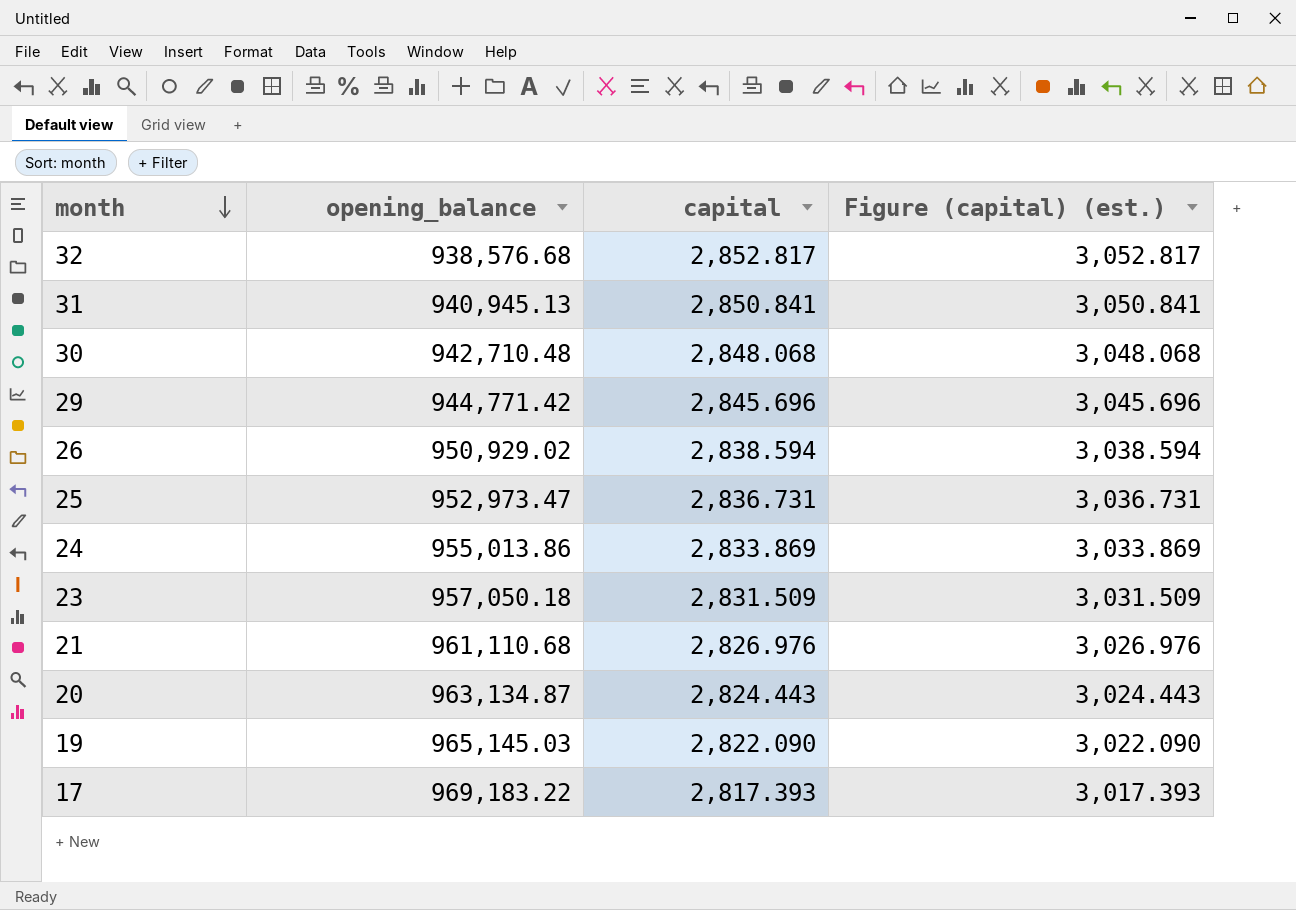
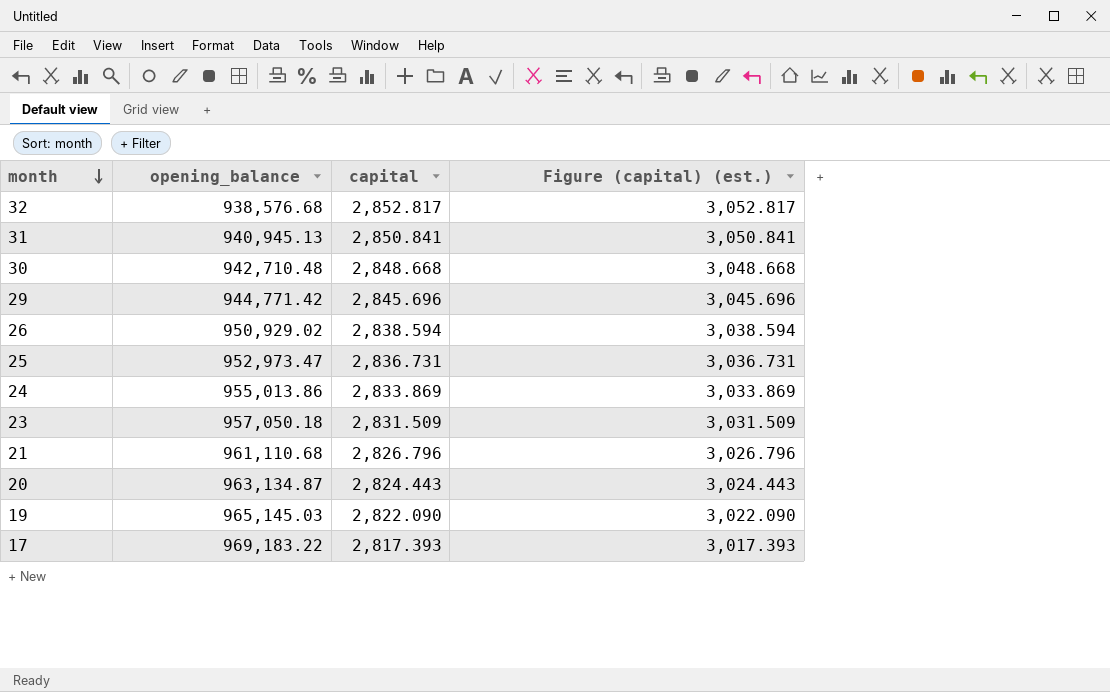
30 | capital: 2,848.068 -> 2,848.668
30 | Figure (capital) (est.): 3,048.068 -> 3,048.668
21 | capital: 2,826.976 -> 2,826.796
21 | Figure (capital) (est.): 3,026.976 -> 3,026.796

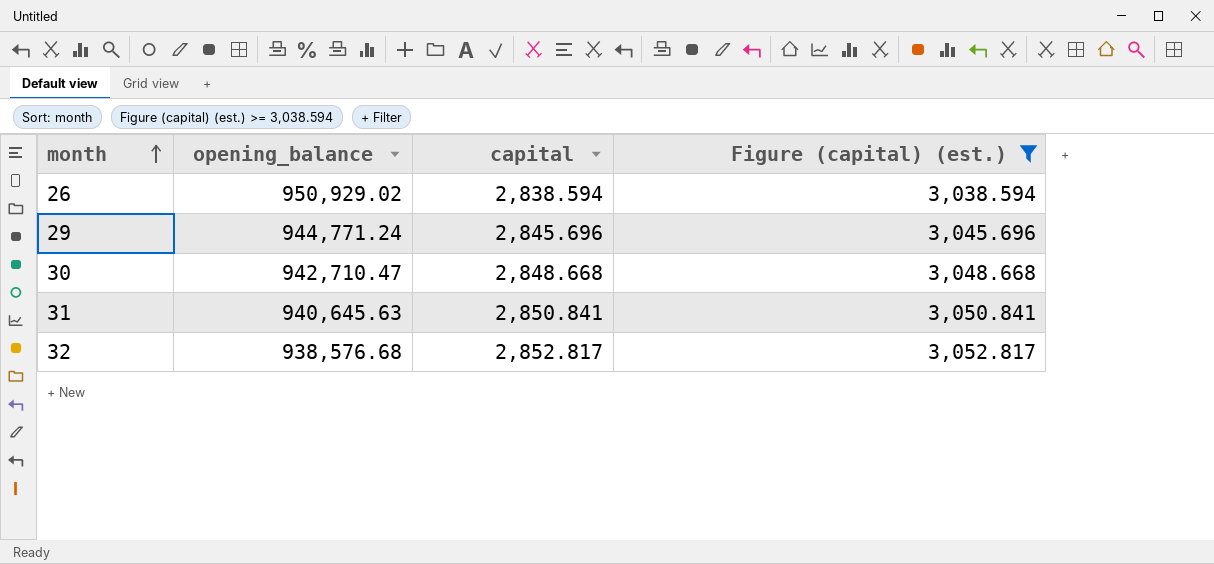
filter: none -> Figure (capital) (est.) >= 3,038.594
row order: month descending -> month ascending
29 | opening_balance: 944,771.42 -> 944,771.24
30 | opening_balance: 942,710.48 -> 942,710.47
31 | opening_balance: 940,945.13 -> 940,645.63

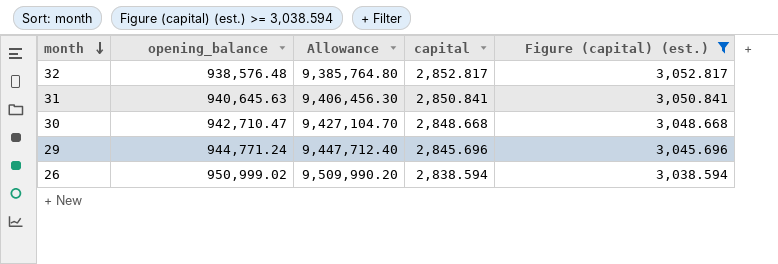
row order: month ascending -> month descending
column Allowance | formula: none -> [opening_balance] * 10
32 | opening_balance: 938,576.68 -> 938,576.48
26 | opening_balance: 950,929.02 -> 950,999.02

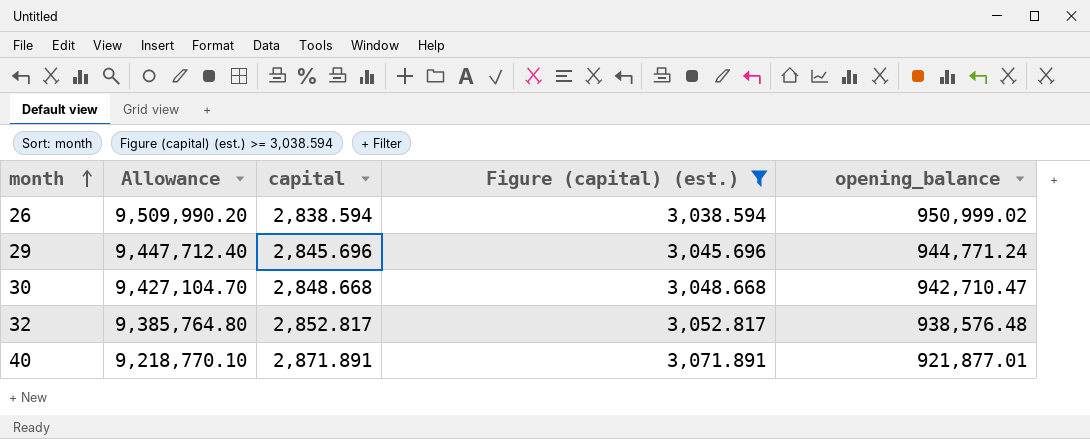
row order: month descending -> month ascending
column opening_balance | position: 2 -> 5
row 31: 940,645.63 | 9,406,456.30 | 2,850.841 | 3,050.841 -> none
row 40: none -> 9,218,770.10 | 2,871.891 | 3,071.891 | 921,877.01

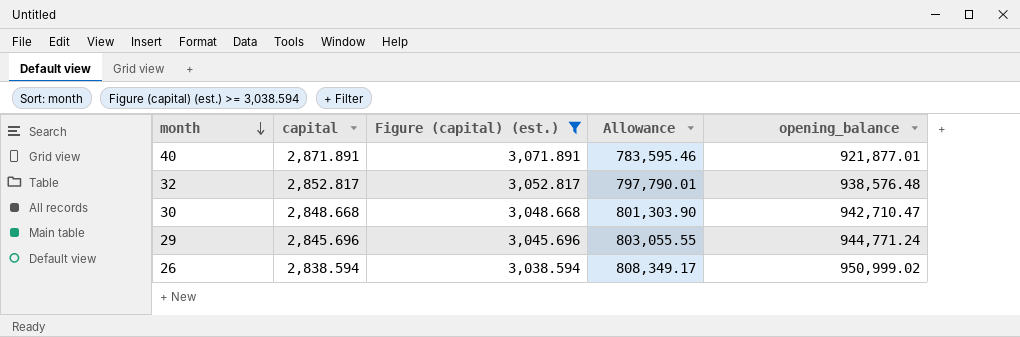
row order: month ascending -> month descending
column Allowance | formula: [opening_balance] * 10 -> [opening_balance] * 0.85
column Allowance | position: 2 -> 4

